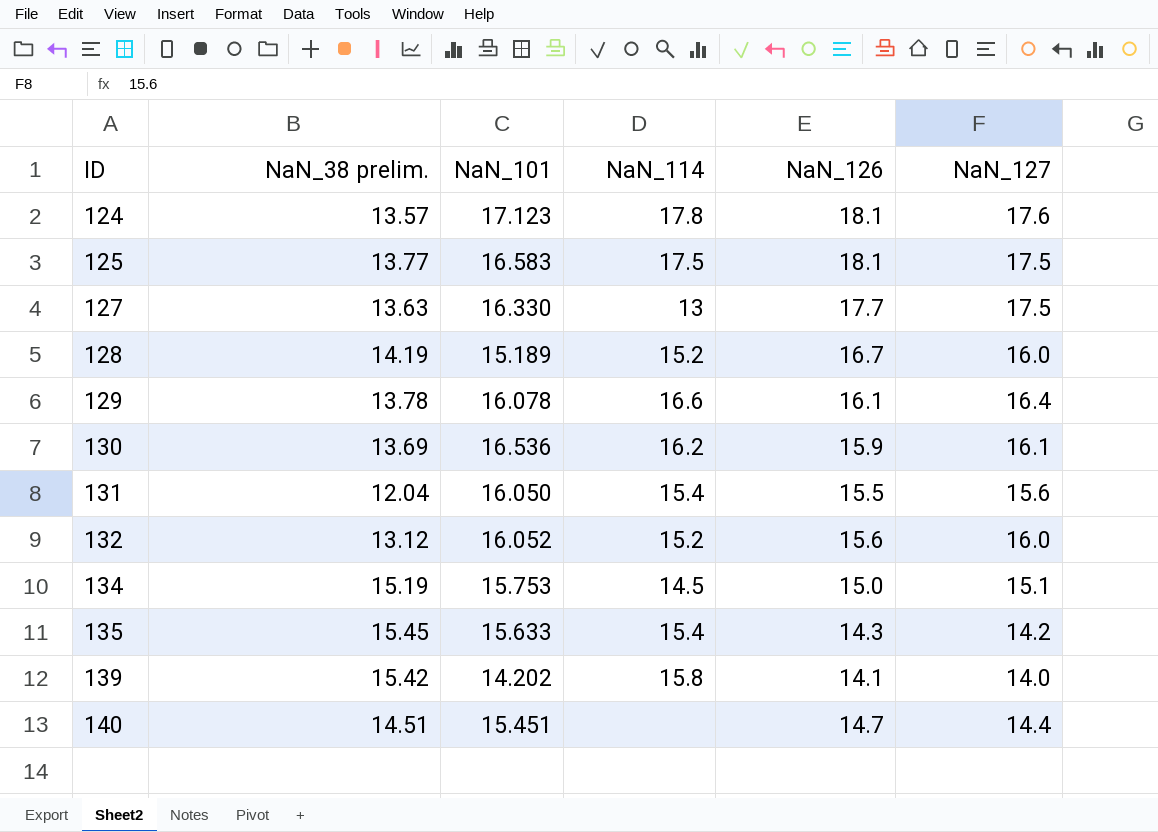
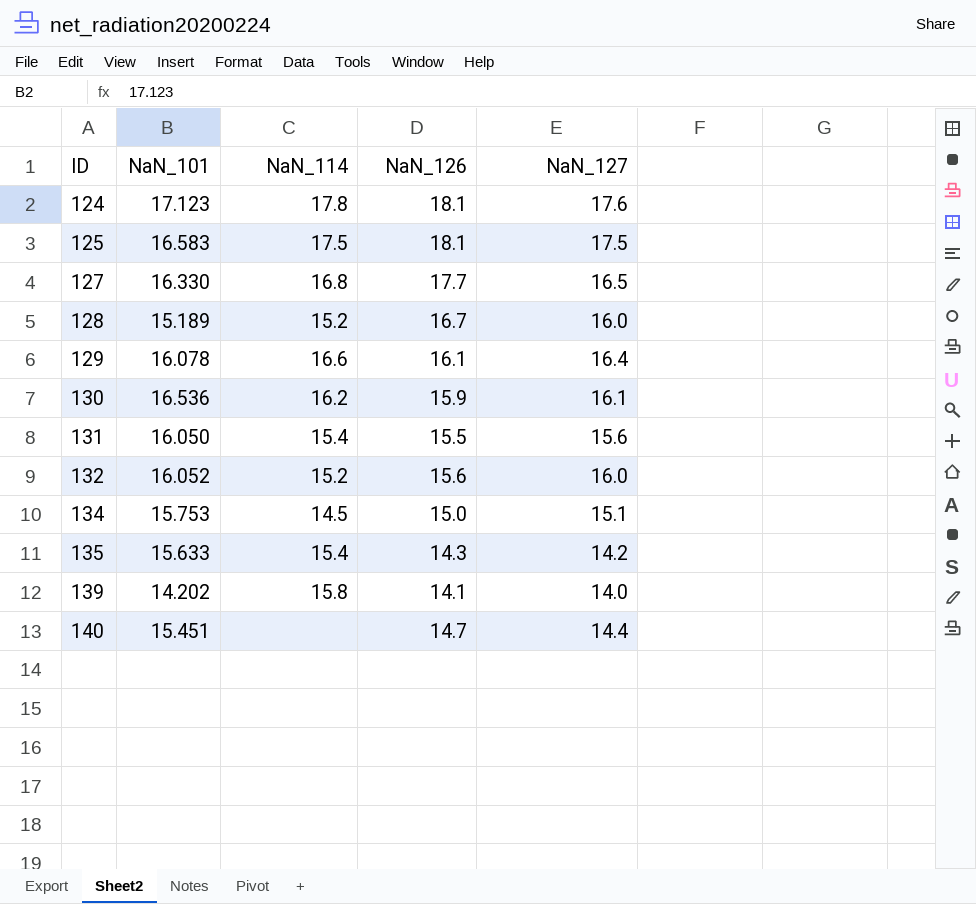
column NaN_38 prelim. | position: 2 -> none
127 | NaN_114: 13 -> 16.8
127 | NaN_127: 17.5 -> 16.5

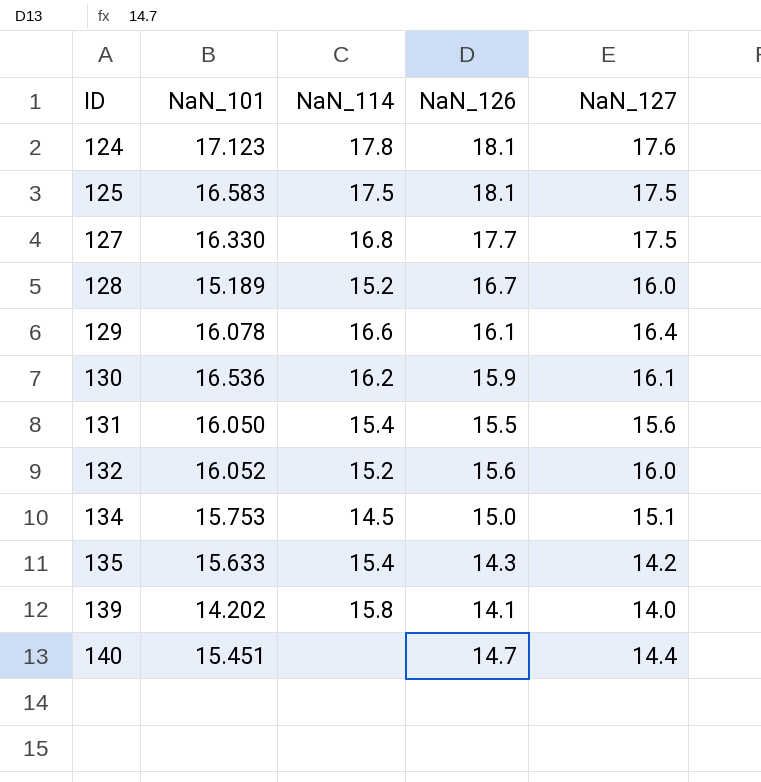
127 | NaN_127: 16.5 -> 17.5

